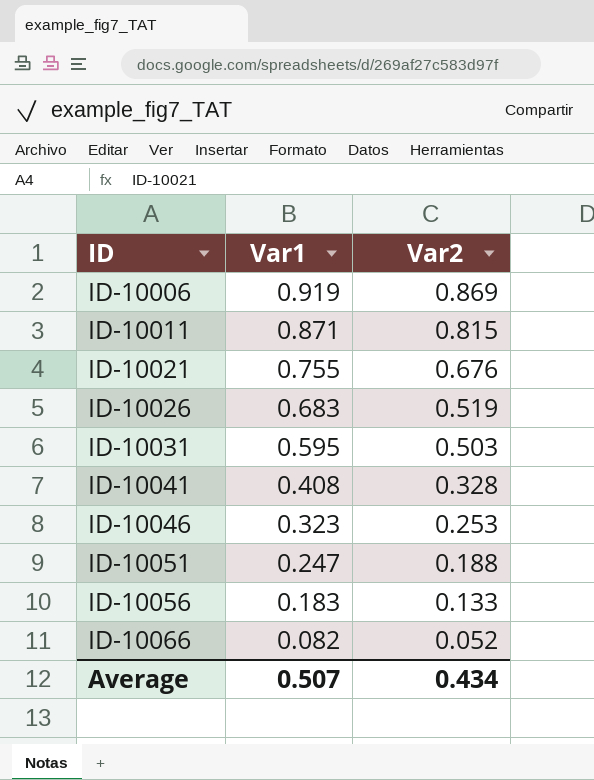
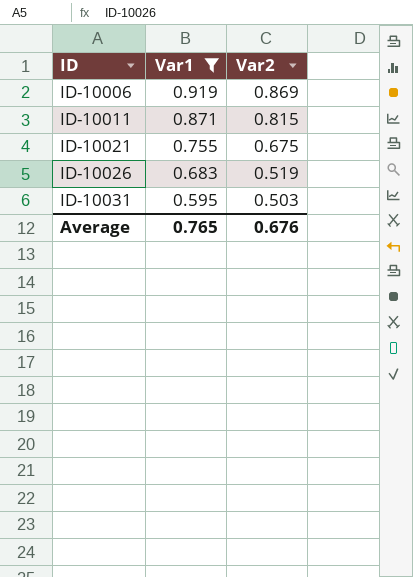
filter: none -> Var1 >= 0.595
ID-10021 | Var2: 0.676 -> 0.675
Average | Var1: 0.507 -> 0.765
Average | Var2: 0.434 -> 0.676

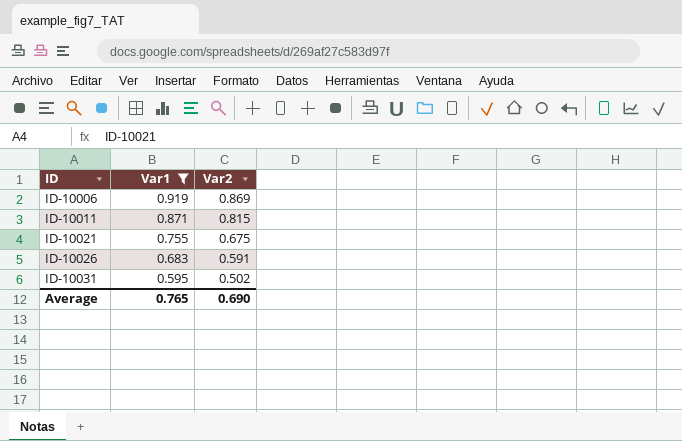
ID-10026 | Var2: 0.519 -> 0.591
ID-10031 | Var2: 0.503 -> 0.502
Average | Var2: 0.676 -> 0.690

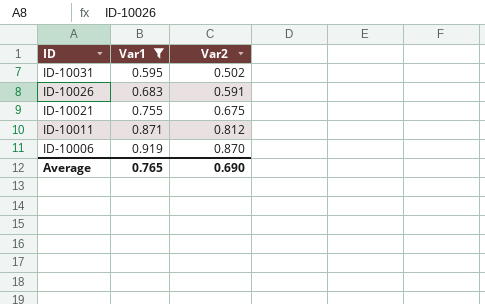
row order: ID ascending -> ID descending
ID-10011 | Var2: 0.815 -> 0.812
ID-10006 | Var2: 0.869 -> 0.870

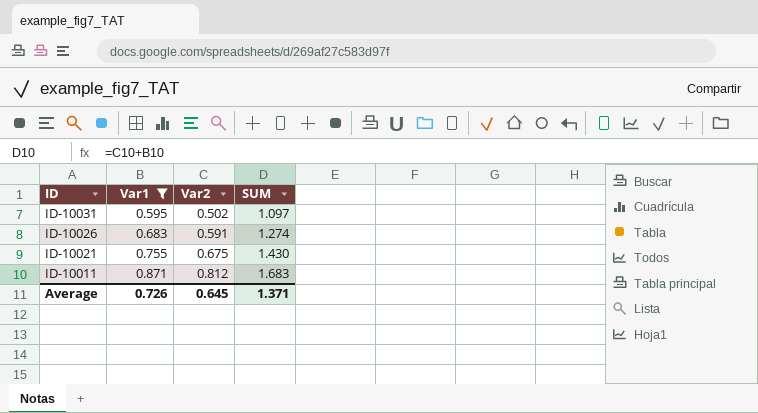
column SUM | formula: none -> [Var1] + [Var2]
row ID-10006: 0.919 | 0.870 -> none
Average | Var1: 0.765 -> 0.726
Average | Var2: 0.690 -> 0.645

